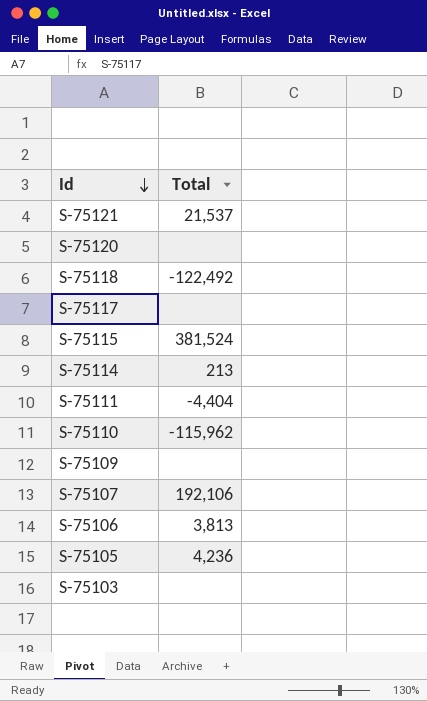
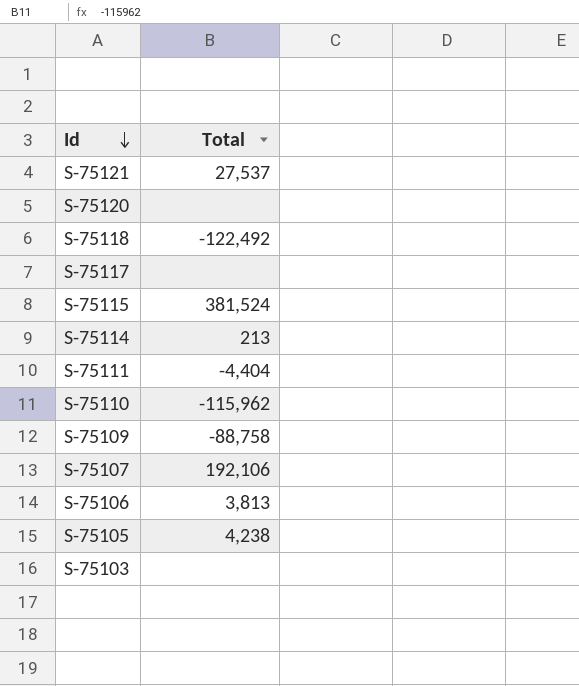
S-75121 | Total: 21,537 -> 27,537
S-75109 | Total: none -> -88,758
S-75105 | Total: 4,236 -> 4,238

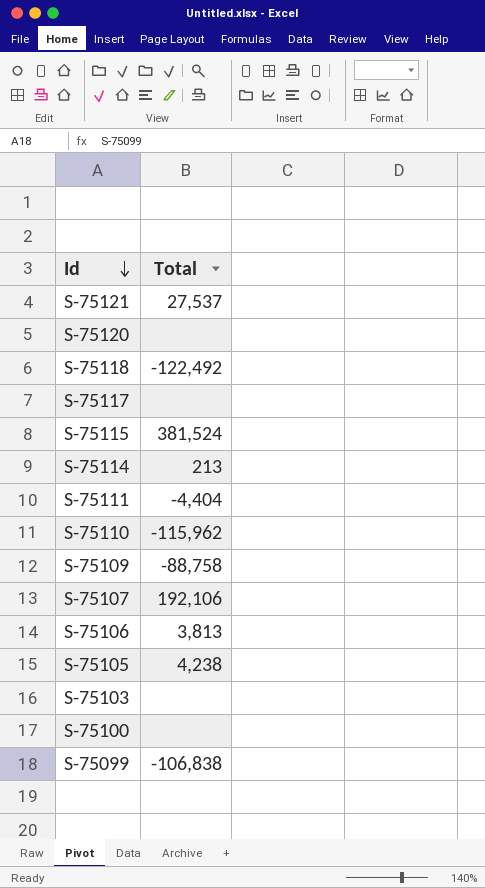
row S-75100: none -> none
row S-75099: none -> -106,838

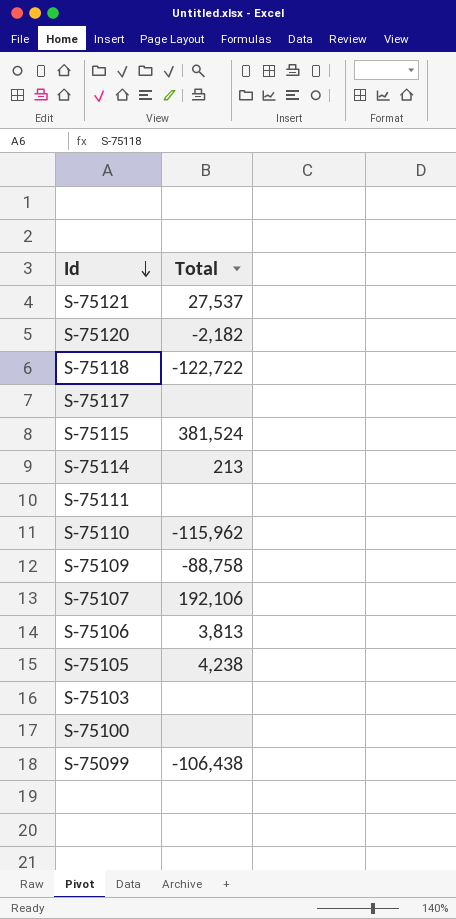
S-75120 | Total: none -> -2,182
S-75118 | Total: -122,492 -> -122,722
S-75111 | Total: -4,404 -> none
S-75099 | Total: -106,838 -> -106,438

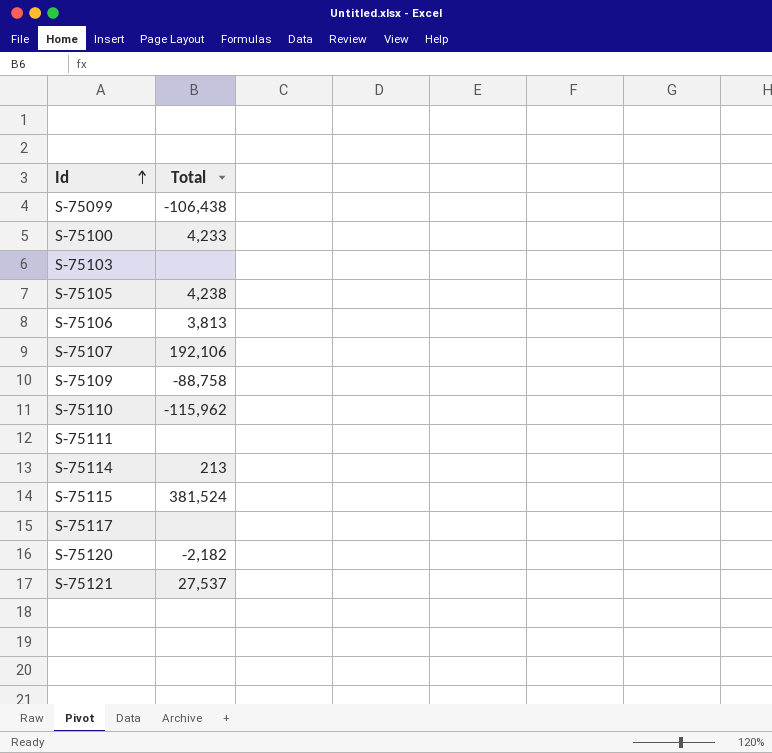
row order: Id descending -> Id ascending
row S-75118: -122,722 -> none
S-75100 | Total: none -> 4,233

